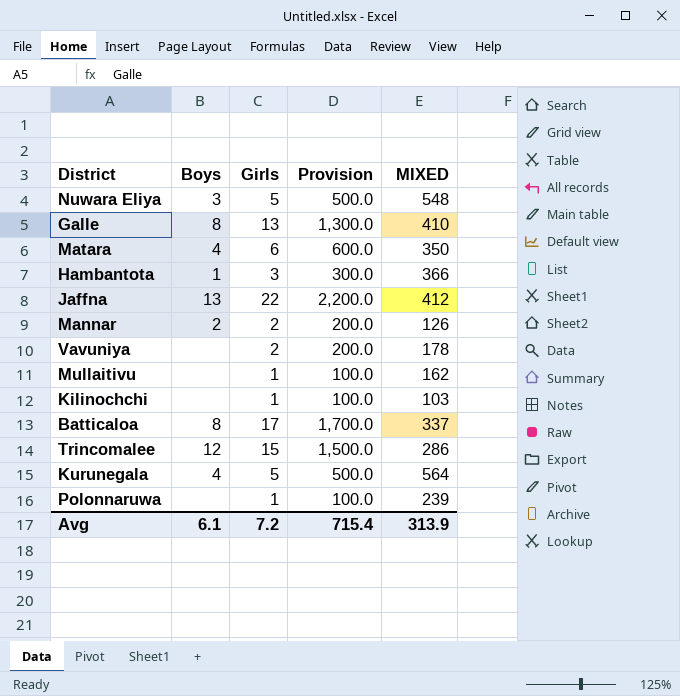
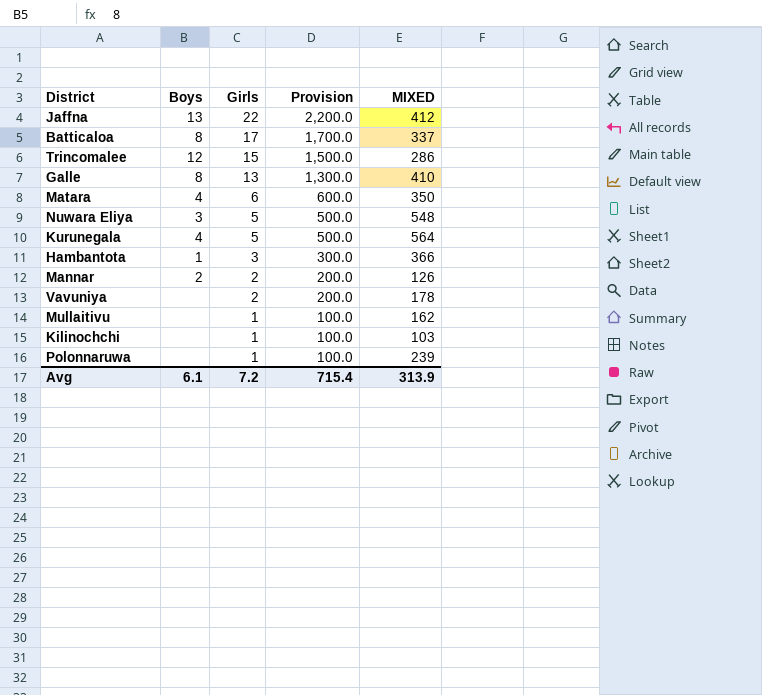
row order: none -> Girls descending

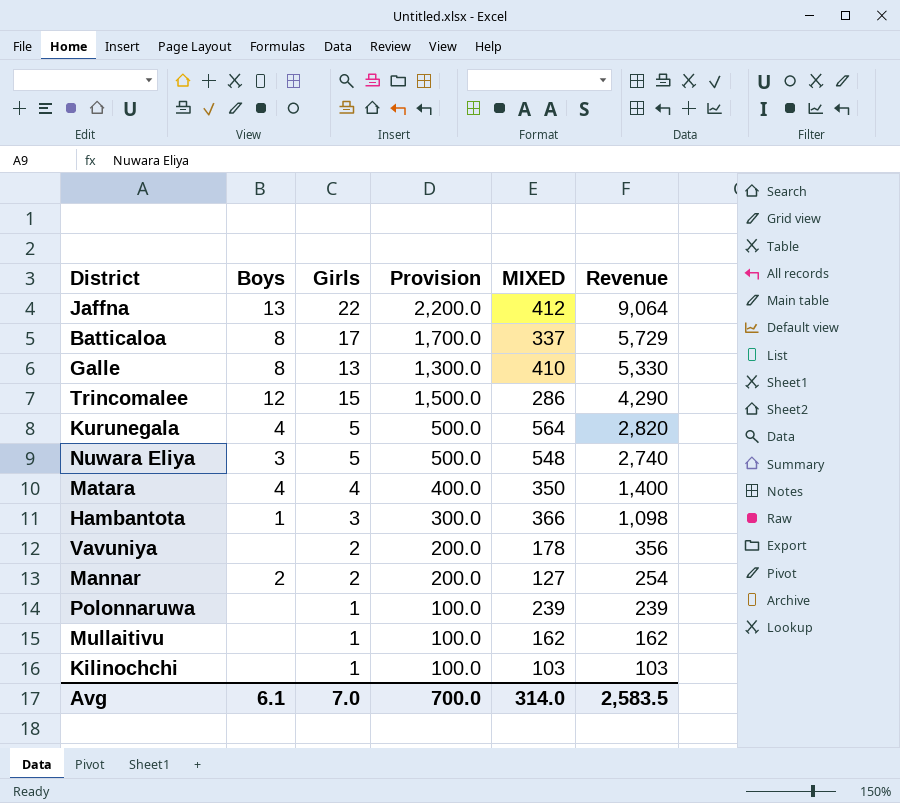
row order: Girls descending -> Revenue descending
column Revenue | formula: none -> [Girls] * [MIXED]
Matara | Girls: 6 -> 4
Matara | Provision: 600.0 -> 400.0
Mannar | MIXED: 126 -> 127
Avg | Girls: 7.2 -> 7.0
Avg | Provision: 715.4 -> 700.0
Avg | MIXED: 313.9 -> 314.0

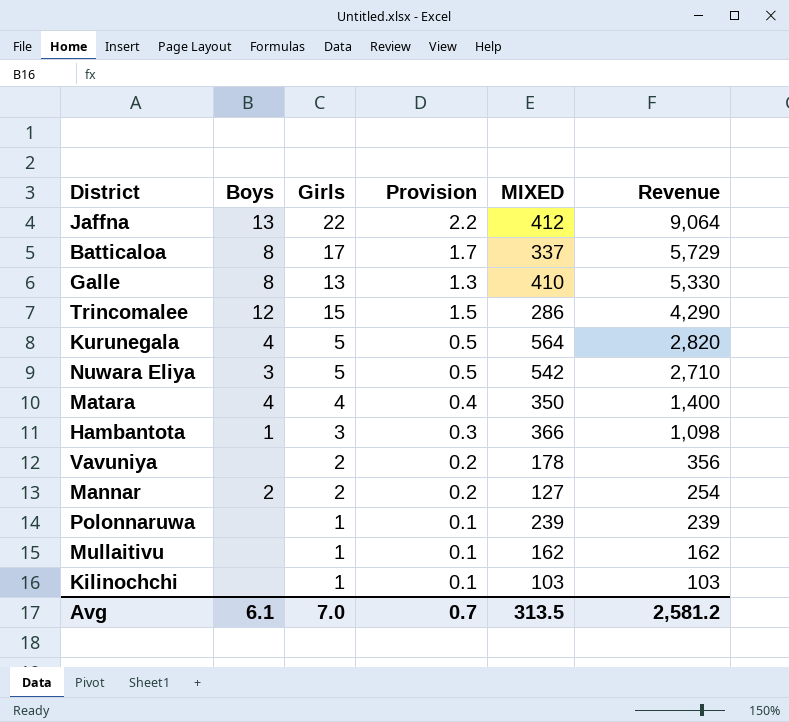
column Provision | formula: [Girls] * 100 -> [Girls] * 0.1
Nuwara Eliya | MIXED: 548 -> 542
Nuwara Eliya | Revenue: 2,740 -> 2,710
Avg | Provision: 700.0 -> 0.7
Avg | MIXED: 314.0 -> 313.5
Avg | Revenue: 2,583.5 -> 2,581.2

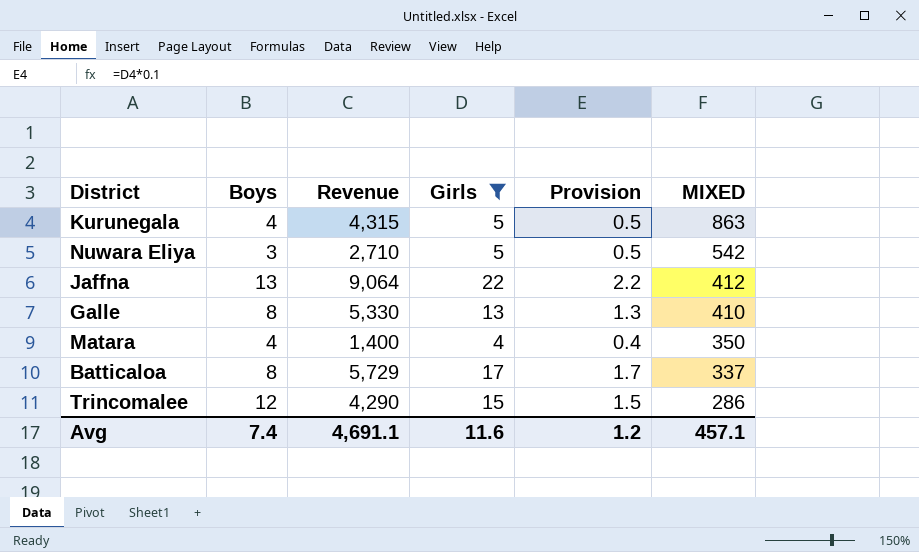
filter: none -> Girls >= 4
row order: Revenue descending -> MIXED descending
column Revenue | position: 6 -> 3
Kurunegala | Revenue: 2,820 -> 4,315
Kurunegala | MIXED: 564 -> 863
Avg | Boys: 6.1 -> 7.4
Avg | Revenue: 2,581.2 -> 4,691.1
Avg | Girls: 7.0 -> 11.6
Avg | Provision: 0.7 -> 1.2
Avg | MIXED: 313.5 -> 457.1

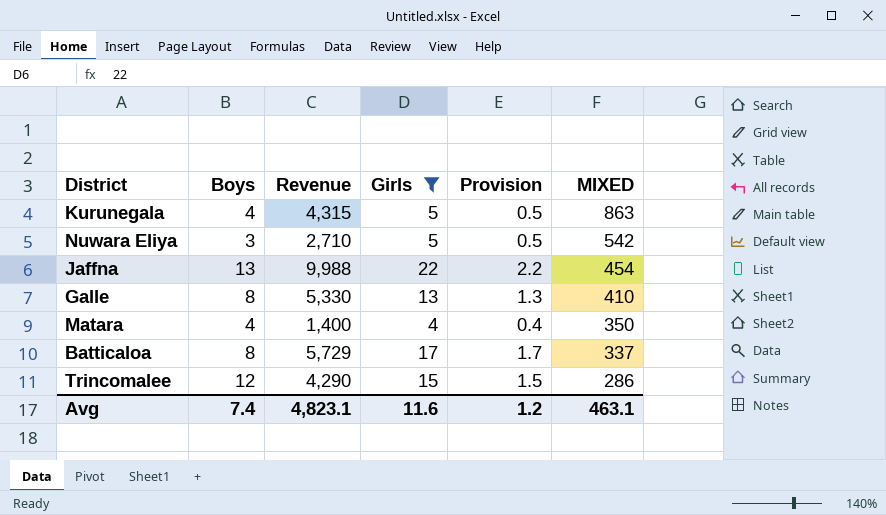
Jaffna | Revenue: 9,064 -> 9,988
Jaffna | MIXED: 412 -> 454
Avg | Revenue: 4,691.1 -> 4,823.1
Avg | MIXED: 457.1 -> 463.1

